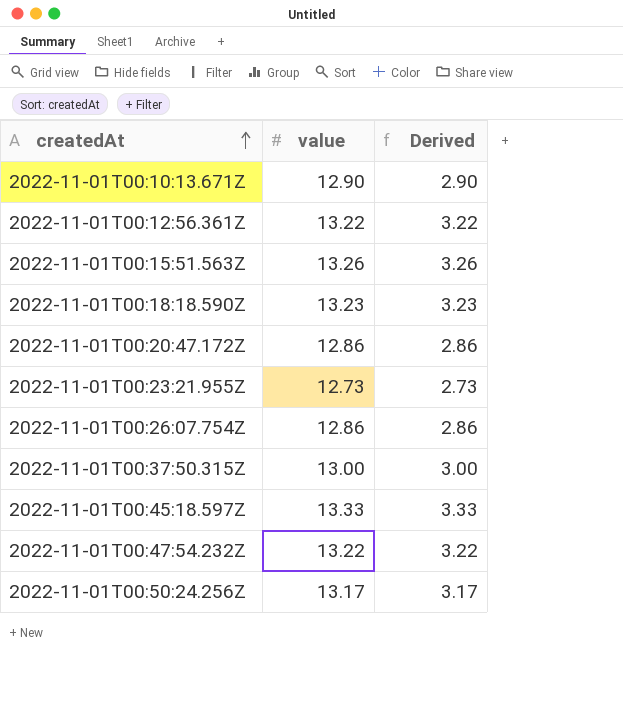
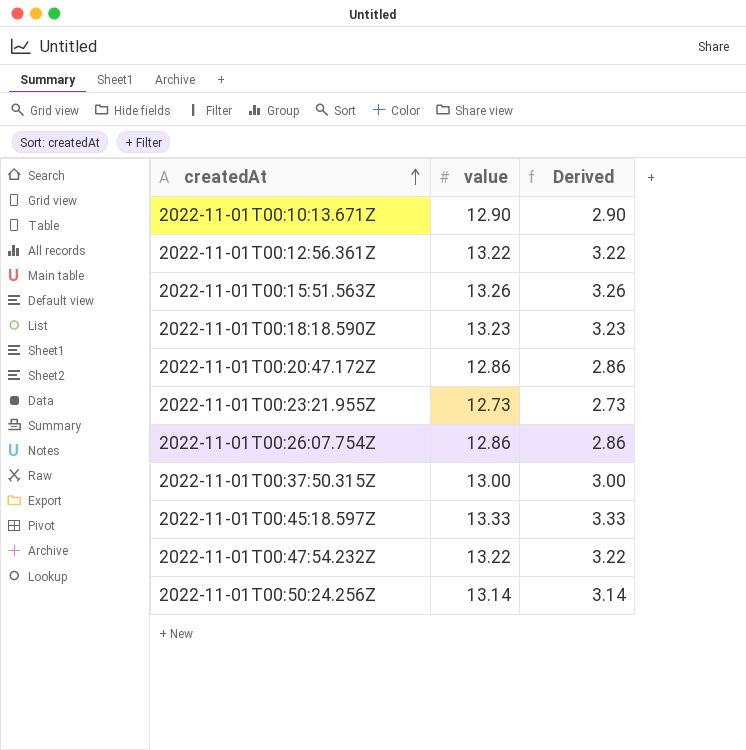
2022-11-01T00:50:24.256Z | value: 13.17 -> 13.14
2022-11-01T00:50:24.256Z | Derived: 3.17 -> 3.14

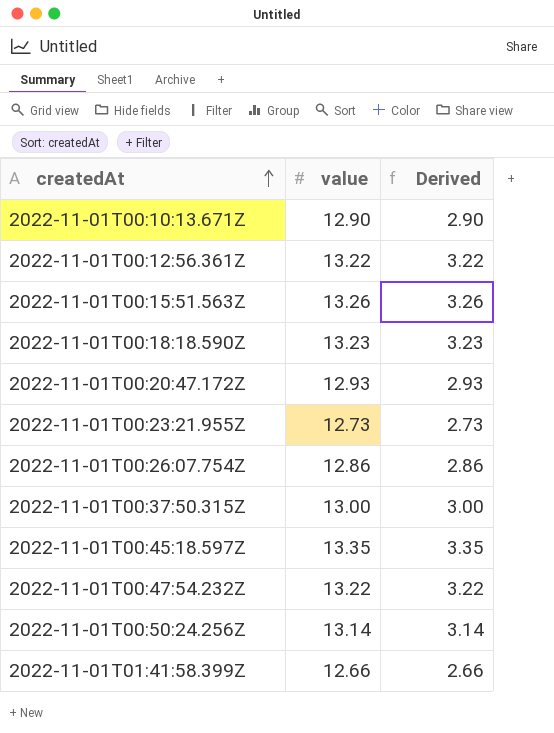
2022-11-01T00:20:47.172Z | value: 12.86 -> 12.93
2022-11-01T00:20:47.172Z | Derived: 2.86 -> 2.93
2022-11-01T00:45:18.597Z | value: 13.33 -> 13.35
2022-11-01T00:45:18.597Z | Derived: 3.33 -> 3.35
row 2022-11-01T01:41:58.399Z: none -> 12.66 | 2.66

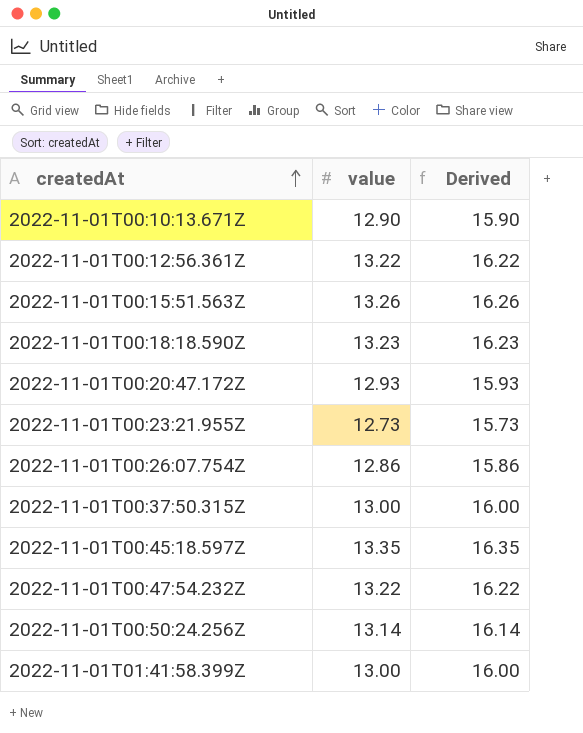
column Derived | formula: [value] - 10 -> [value] + 3
2022-11-01T01:41:58.399Z | value: 12.66 -> 13.00

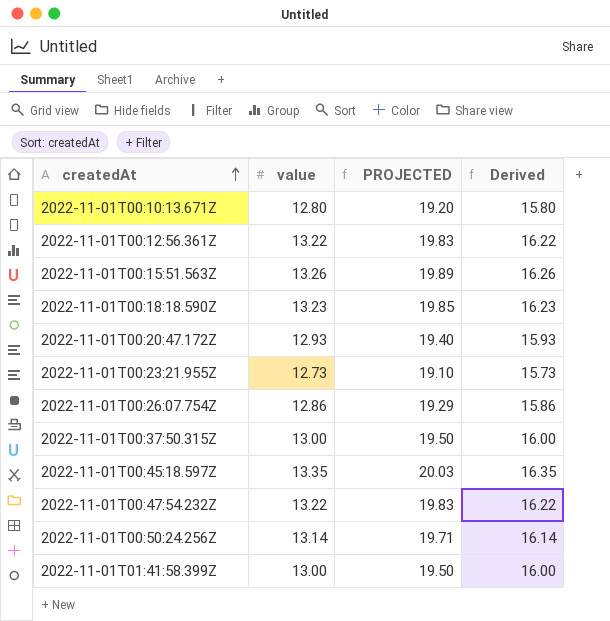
column PROJECTED | formula: none -> [value] * 1.5
2022-11-01T00:10:13.671Z | value: 12.90 -> 12.80
2022-11-01T00:10:13.671Z | Derived: 15.90 -> 15.80

